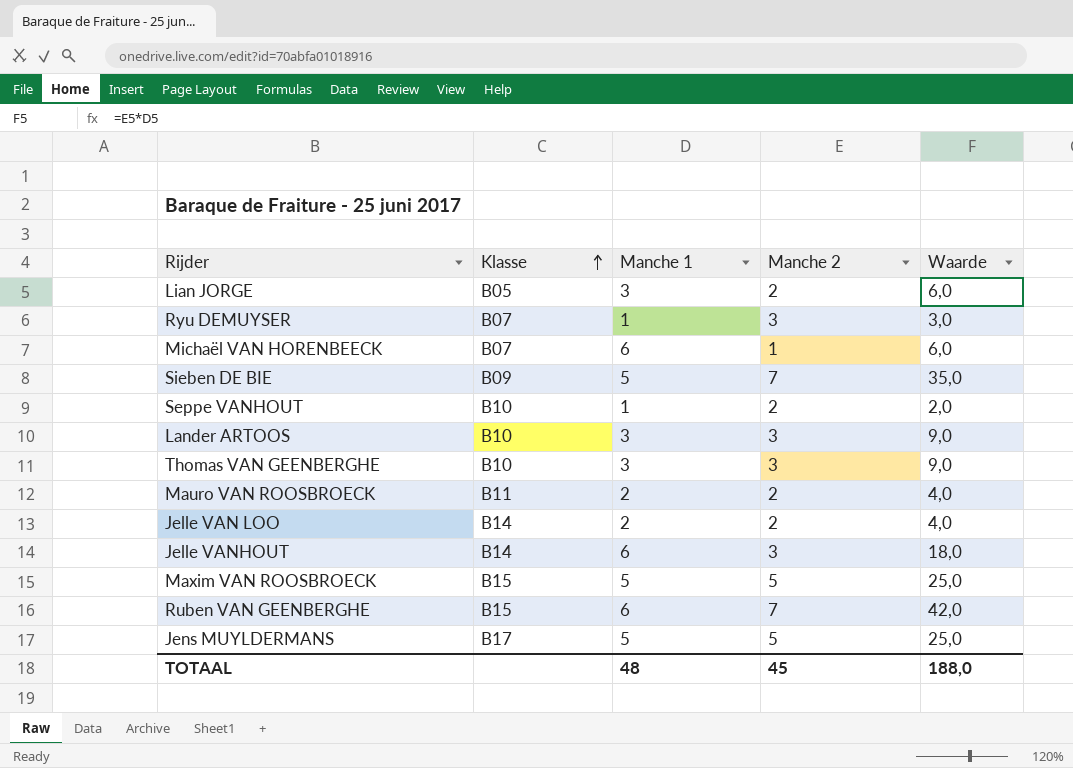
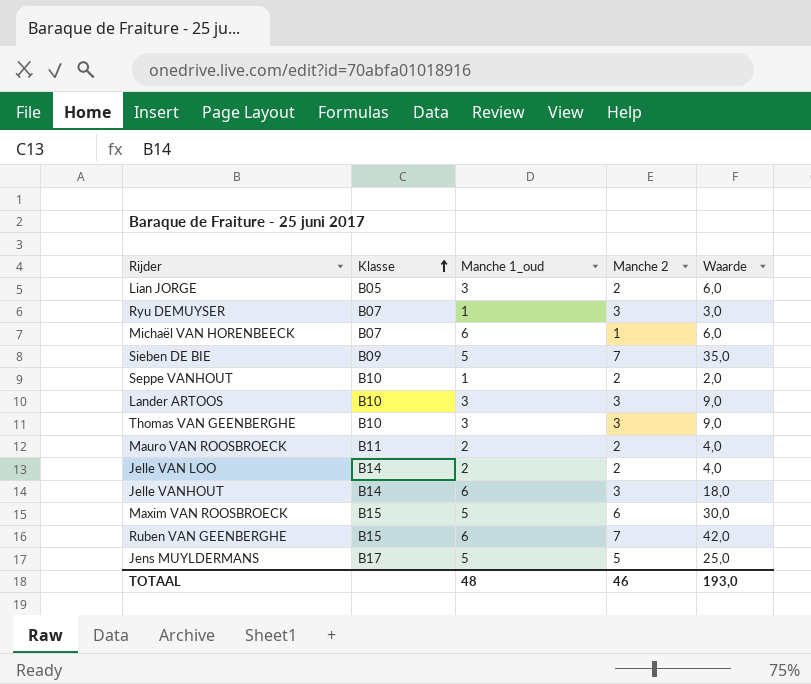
column name: Manche 1 -> Manche 1_oud
Maxim VAN ROOSBROECK | Manche 2: 5 -> 6
Maxim VAN ROOSBROECK | Waarde: 25,0 -> 30,0
TOTAAL | Manche 2: 45 -> 46
TOTAAL | Waarde: 188,0 -> 193,0

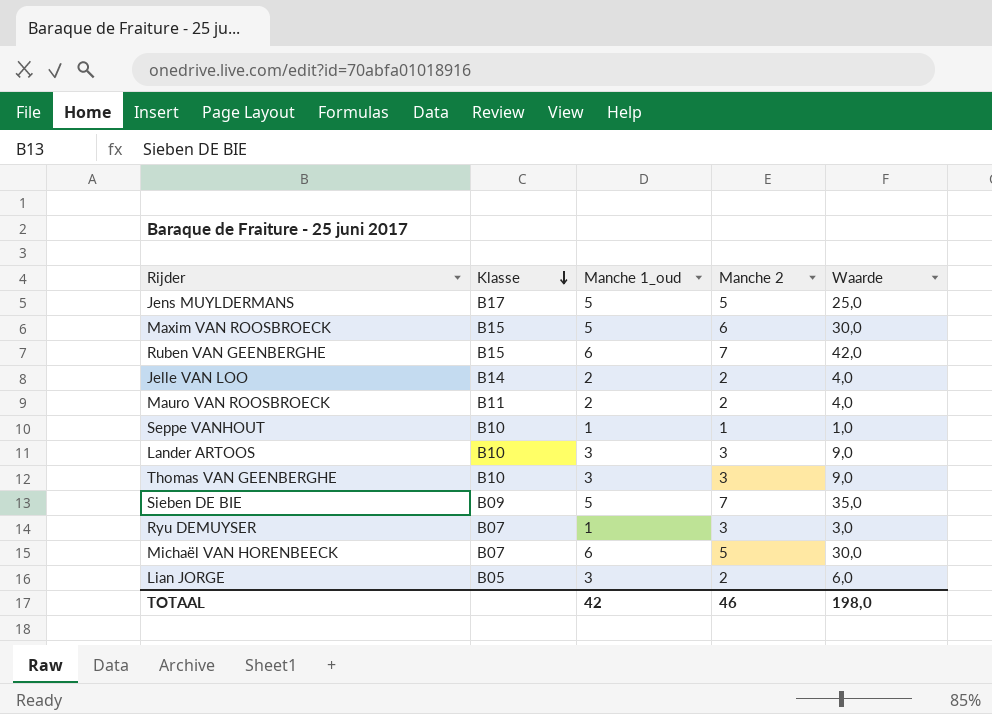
row order: Klasse ascending -> Klasse descending
row Jelle VANHOUT: B14 | 6 | 3 | 18,0 -> none
Seppe VANHOUT | Manche 2: 2 -> 1
Seppe VANHOUT | Waarde: 2,0 -> 1,0
Michaël VAN HORENBEECK | Manche 2: 1 -> 5
Michaël VAN HORENBEECK | Waarde: 6,0 -> 30,0
TOTAAL | Manche 1_oud: 48 -> 42
TOTAAL | Waarde: 193,0 -> 198,0

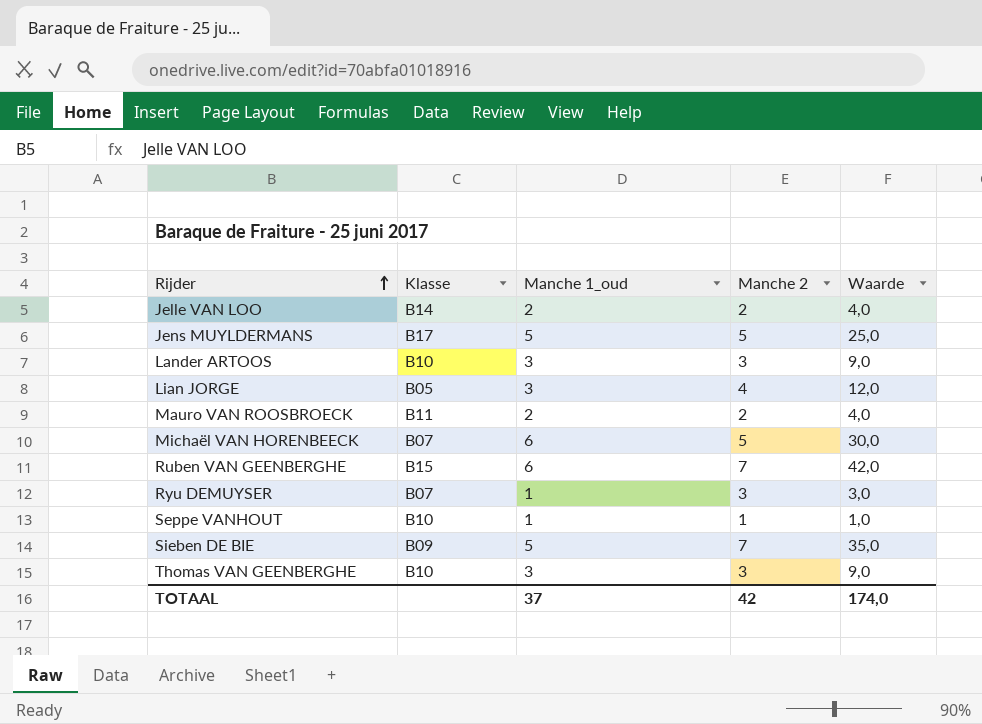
row order: Klasse descending -> Rijder ascending
row Maxim VAN ROOSBROECK: B15 | 5 | 6 | 30,0 -> none
Lian JORGE | Manche 2: 2 -> 4
Lian JORGE | Waarde: 6,0 -> 12,0
TOTAAL | Manche 1_oud: 42 -> 37
TOTAAL | Manche 2: 46 -> 42
TOTAAL | Waarde: 198,0 -> 174,0

